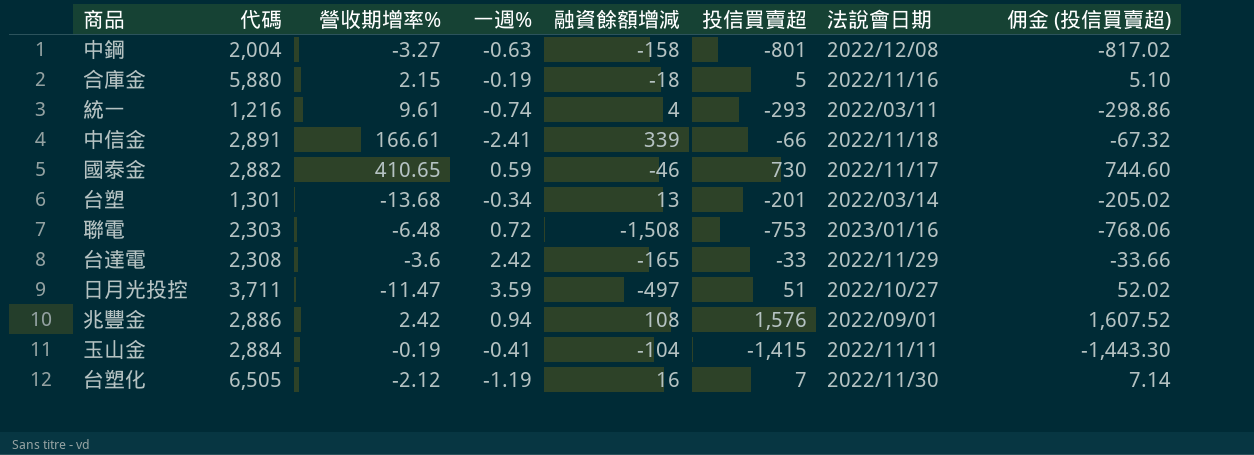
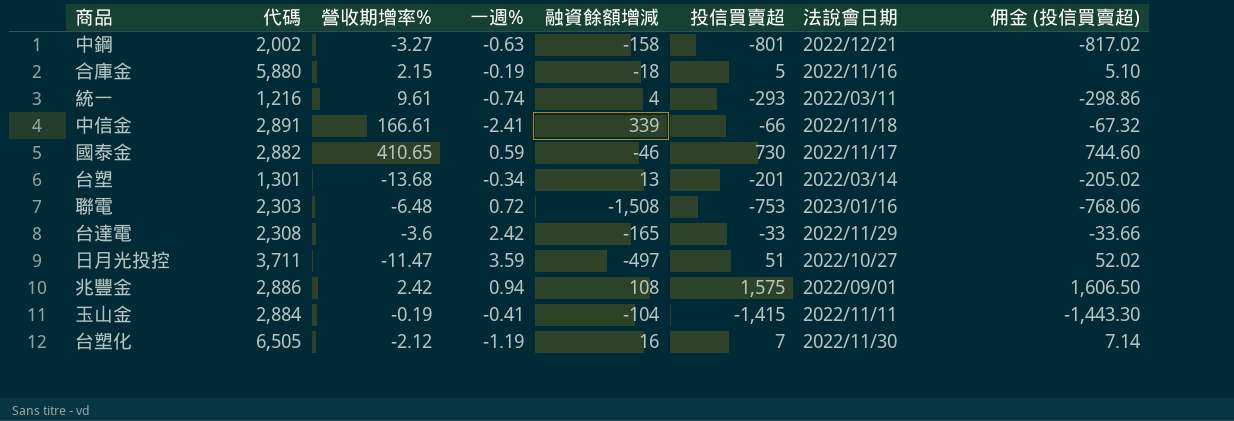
中鋼 | 代碼: 2,004 -> 2,002
中鋼 | 法說會日期: 2022/12/08 -> 2022/12/21
兆豐金 | 投信買賣超: 1,576 -> 1,575
兆豐金 | 佣金 (投信買賣超): 1,607.52 -> 1,606.50

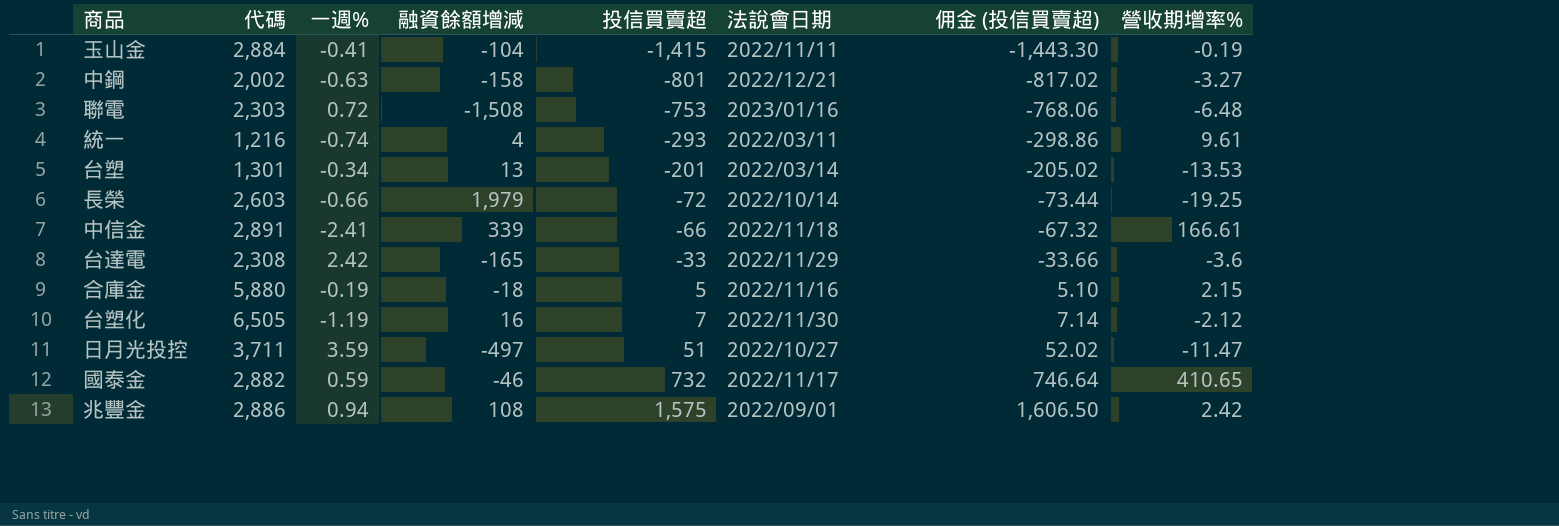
row order: none -> 投信買賣超 ascending
column 營收期增率% | position: 3 -> 8
台塑 | 營收期增率%: -13.68 -> -13.53
row 長榮: none -> 2,603 | -0.66 | 1,979 | -72 | 2022/10/14 | -73.44 | -19.25
國泰金 | 投信買賣超: 730 -> 732
國泰金 | 佣金 (投信買賣超): 744.60 -> 746.64

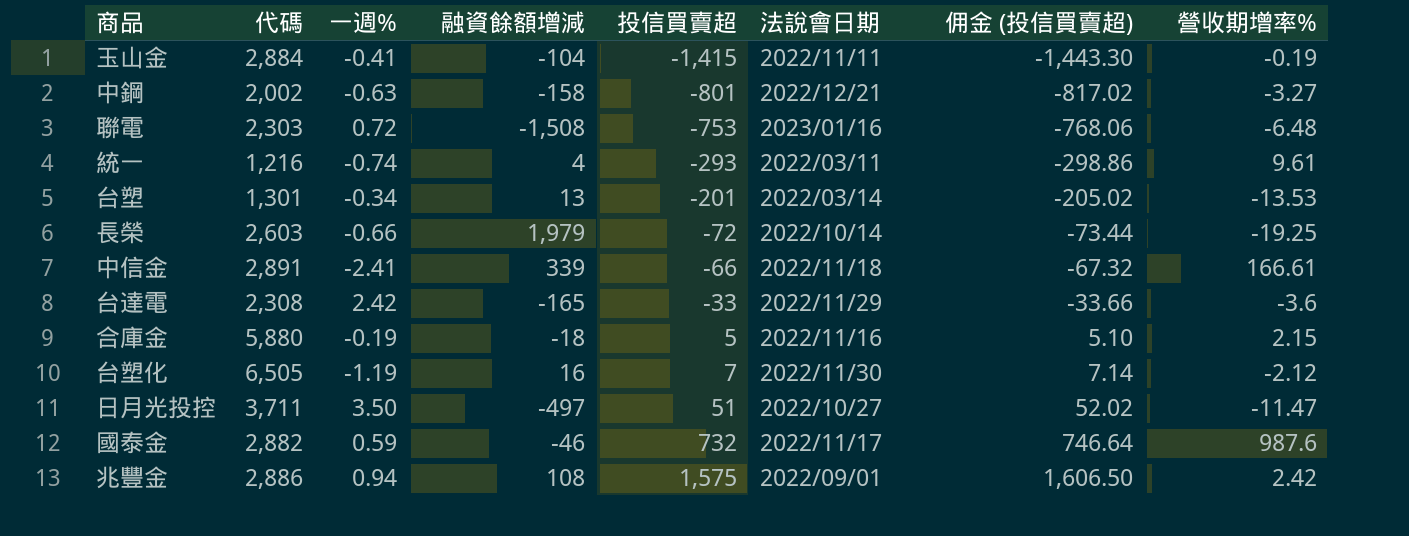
日月光投控 | 一週%: 3.59 -> 3.50
國泰金 | 營收期增率%: 410.65 -> 987.6

